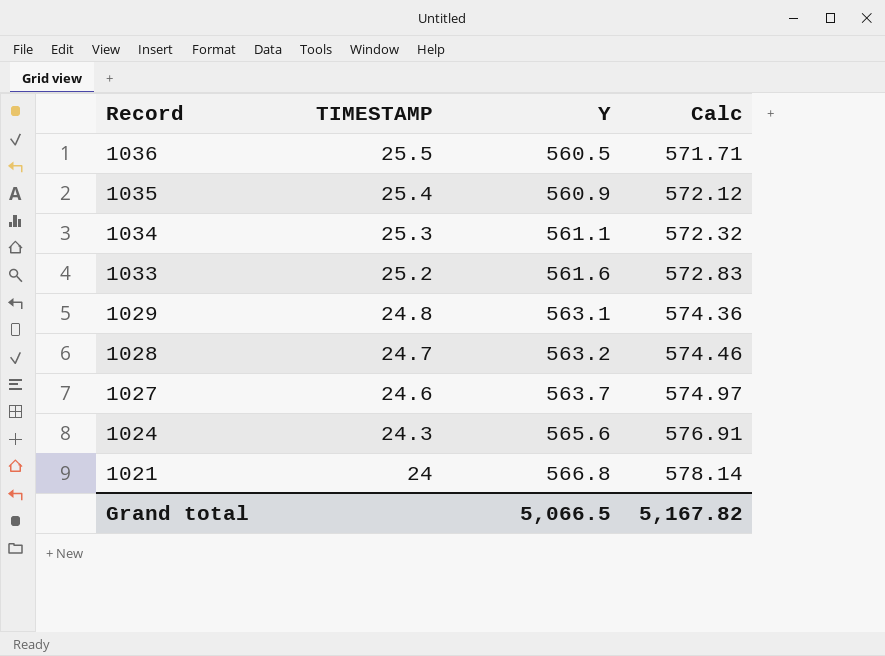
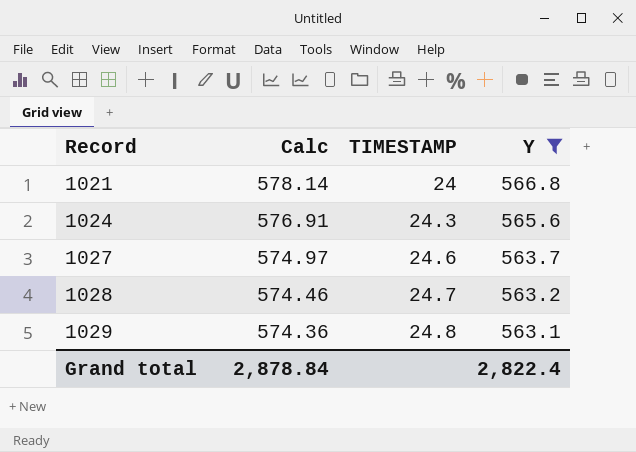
filter: none -> Y >= 563.1
row order: Record descending -> Record ascending
column Calc | position: 4 -> 2
Grand total | Calc: 5,167.82 -> 2,878.84
Grand total | Y: 5,066.5 -> 2,822.4

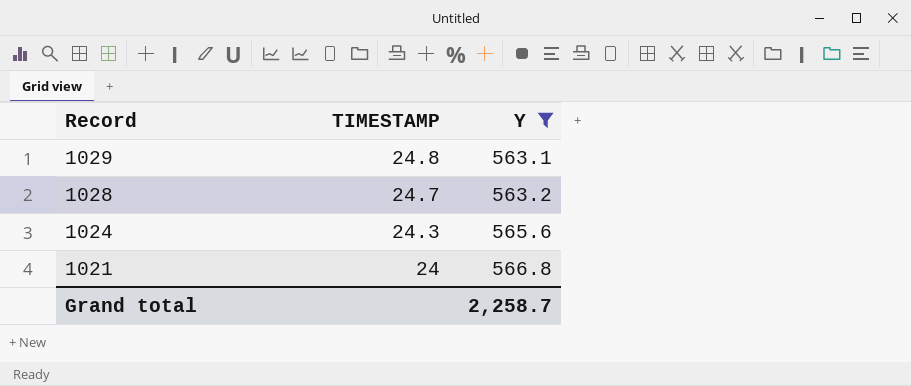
row order: Record ascending -> Record descending
column Calc | formula: [Y] * 1.02 -> none
row 1027: 574.97 | 24.6 | 563.7 -> none
Grand total | Y: 2,822.4 -> 2,258.7

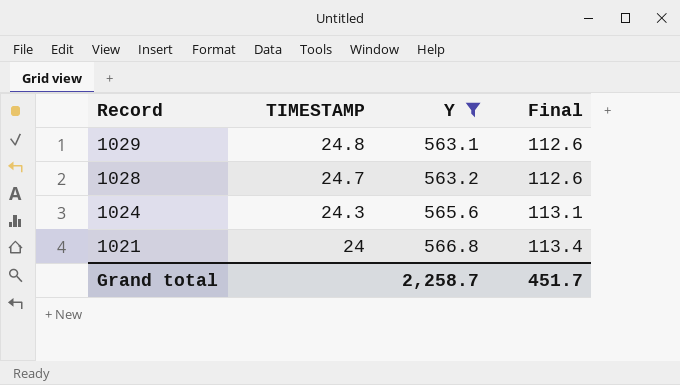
column Final | formula: none -> [Y] * 0.2

